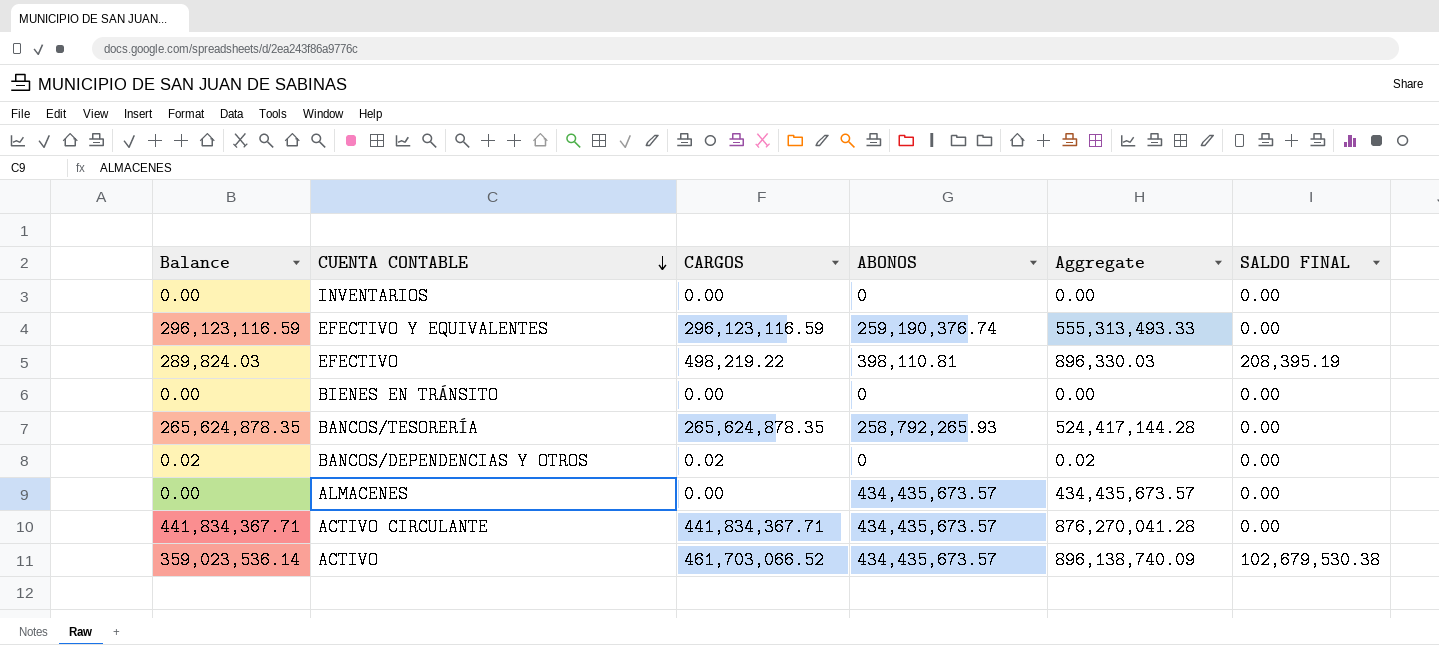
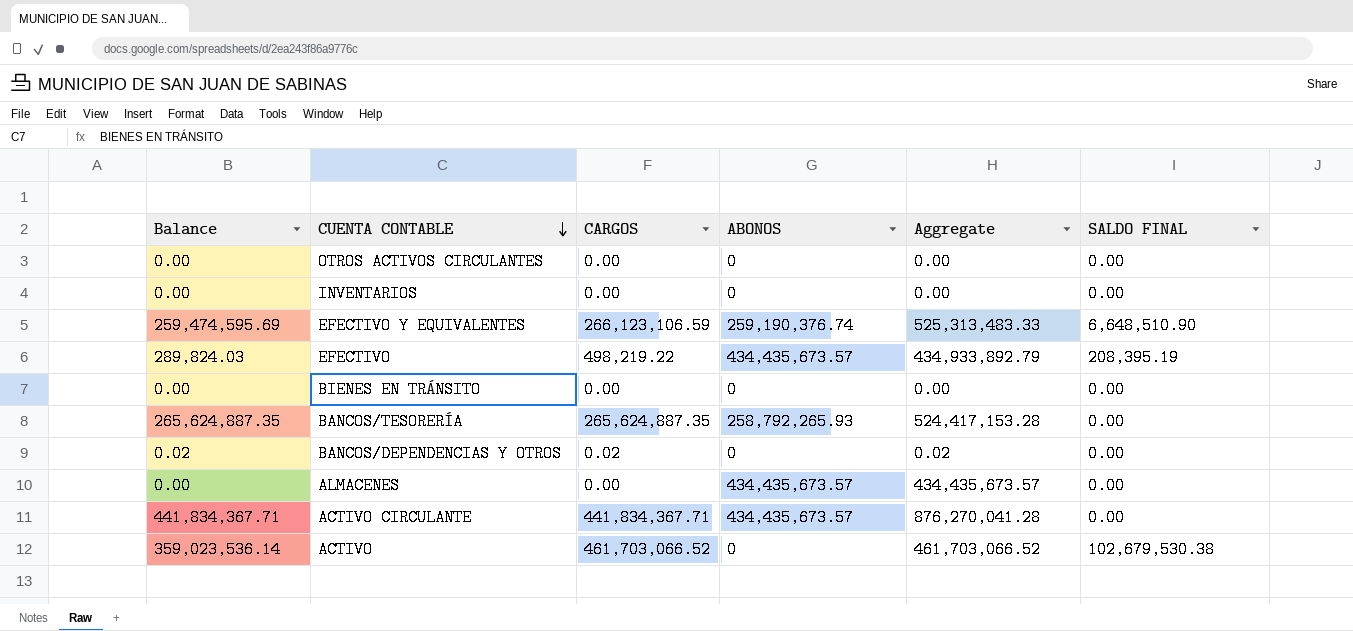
row OTROS ACTIVOS CIRCULANTES: none -> 0.00 | 0.00 | 0 | 0.00 | 0.00
EFECTIVO Y EQUIVALENTES | Balance: 296,123,116.59 -> 259,474,595.69
EFECTIVO Y EQUIVALENTES | CARGOS: 296,123,116.59 -> 266,123,106.59
EFECTIVO Y EQUIVALENTES | Aggregate: 555,313,493.33 -> 525,313,483.33
EFECTIVO Y EQUIVALENTES | SALDO FINAL: 0.00 -> 6,648,510.90
EFECTIVO | ABONOS: 398,110.81 -> 434,435,673.57
EFECTIVO | Aggregate: 896,330.03 -> 434,933,892.79
BANCOS/TESORERÍA | Balance: 265,624,878.35 -> 265,624,887.35
BANCOS/TESORERÍA | CARGOS: 265,624,878.35 -> 265,624,887.35
BANCOS/TESORERÍA | Aggregate: 524,417,144.28 -> 524,417,153.28
ACTIVO | ABONOS: 434,435,673.57 -> 0
ACTIVO | Aggregate: 896,138,740.09 -> 461,703,066.52

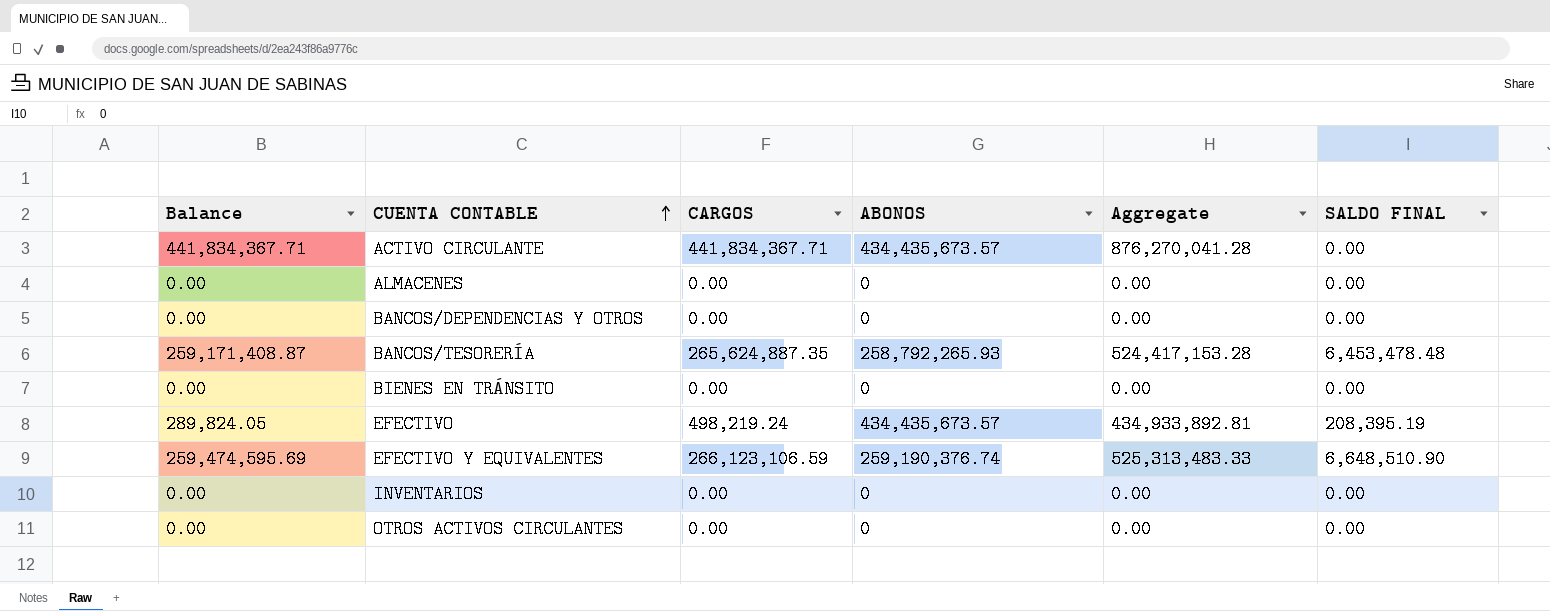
row order: CUENTA CONTABLE descending -> CUENTA CONTABLE ascending
row ACTIVO: 359,023,536.14 | 461,703,066.52 | 0 | 461,703,066.52 | 102,679,530.38 -> none
ALMACENES | ABONOS: 434,435,673.57 -> 0
ALMACENES | Aggregate: 434,435,673.57 -> 0.00
BANCOS/DEPENDENCIAS Y OTROS | Balance: 0.02 -> 0.00
BANCOS/DEPENDENCIAS Y OTROS | CARGOS: 0.02 -> 0.00
BANCOS/DEPENDENCIAS Y OTROS | Aggregate: 0.02 -> 0.00
BANCOS/TESORERÍA | Balance: 265,624,887.35 -> 259,171,408.87
BANCOS/TESORERÍA | SALDO FINAL: 0.00 -> 6,453,478.48
EFECTIVO | Balance: 289,824.03 -> 289,824.05
EFECTIVO | CARGOS: 498,219.22 -> 498,219.24
EFECTIVO | Aggregate: 434,933,892.79 -> 434,933,892.81

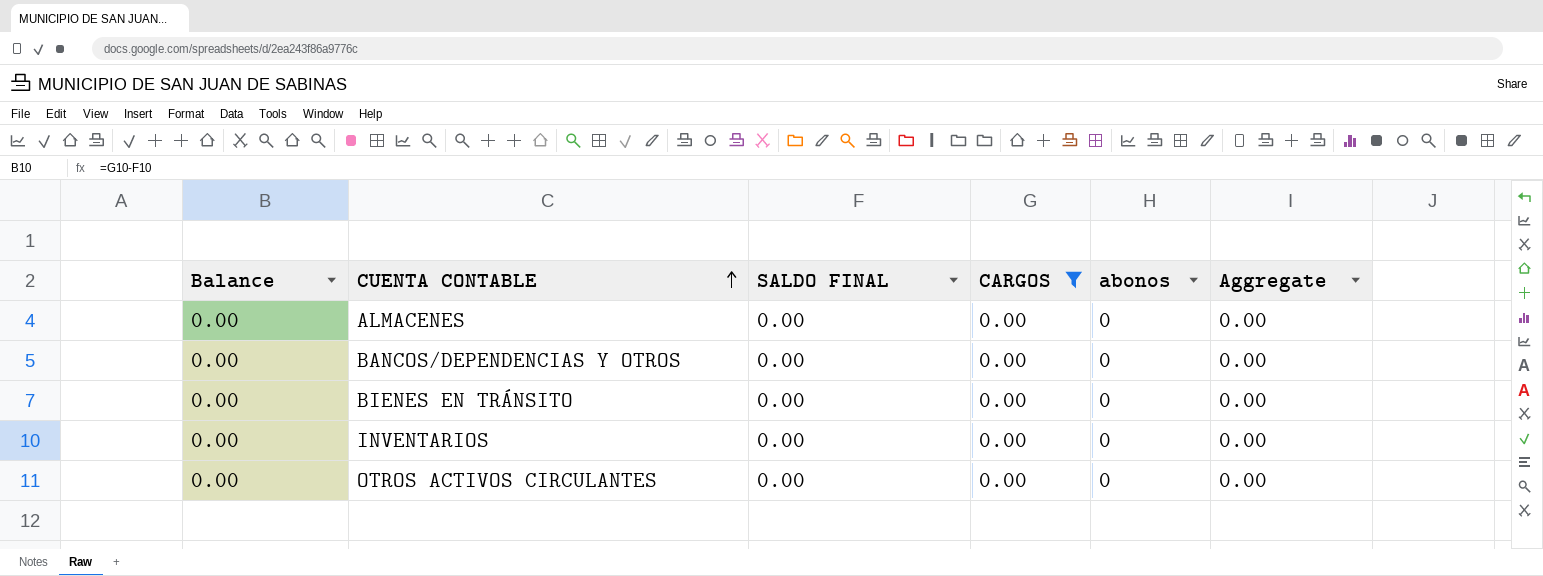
filter: none -> CARGOS = 0.00
column SALDO FINAL | position: 6 -> 3
column name: ABONOS -> abonos

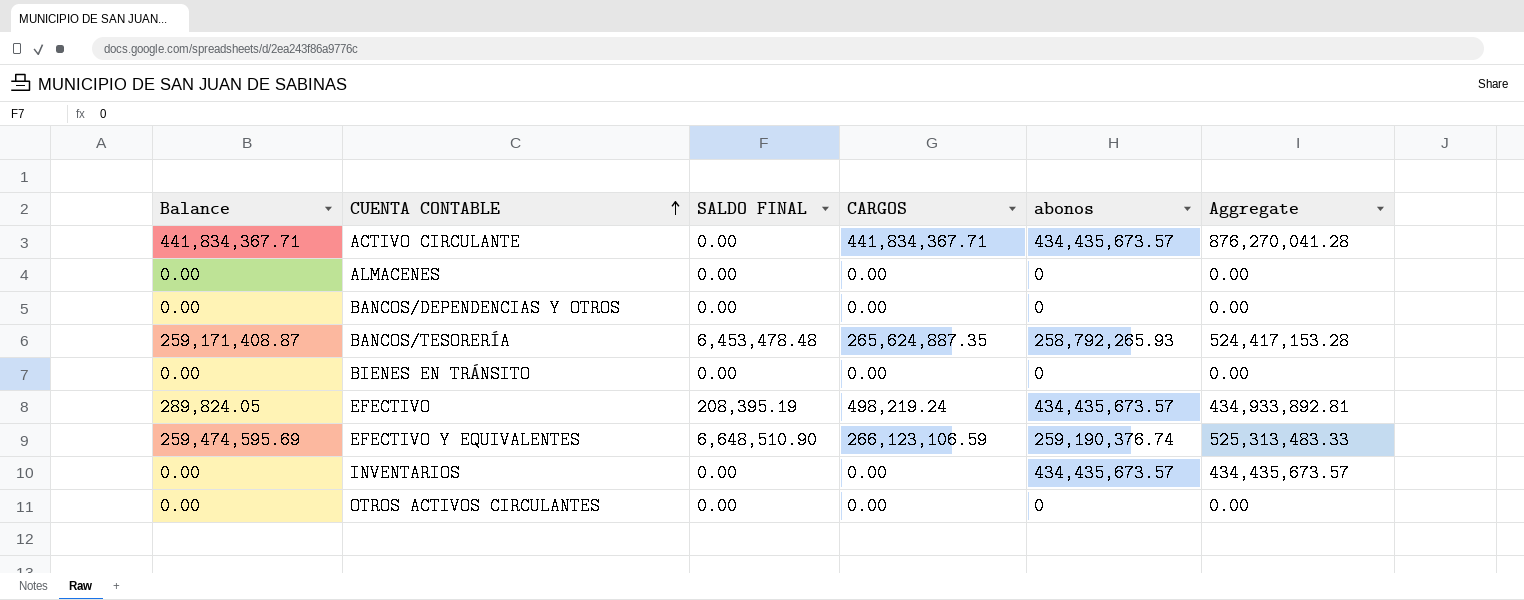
filter: CARGOS = 0.00 -> none
INVENTARIOS | abonos: 0 -> 434,435,673.57
INVENTARIOS | Aggregate: 0.00 -> 434,435,673.57

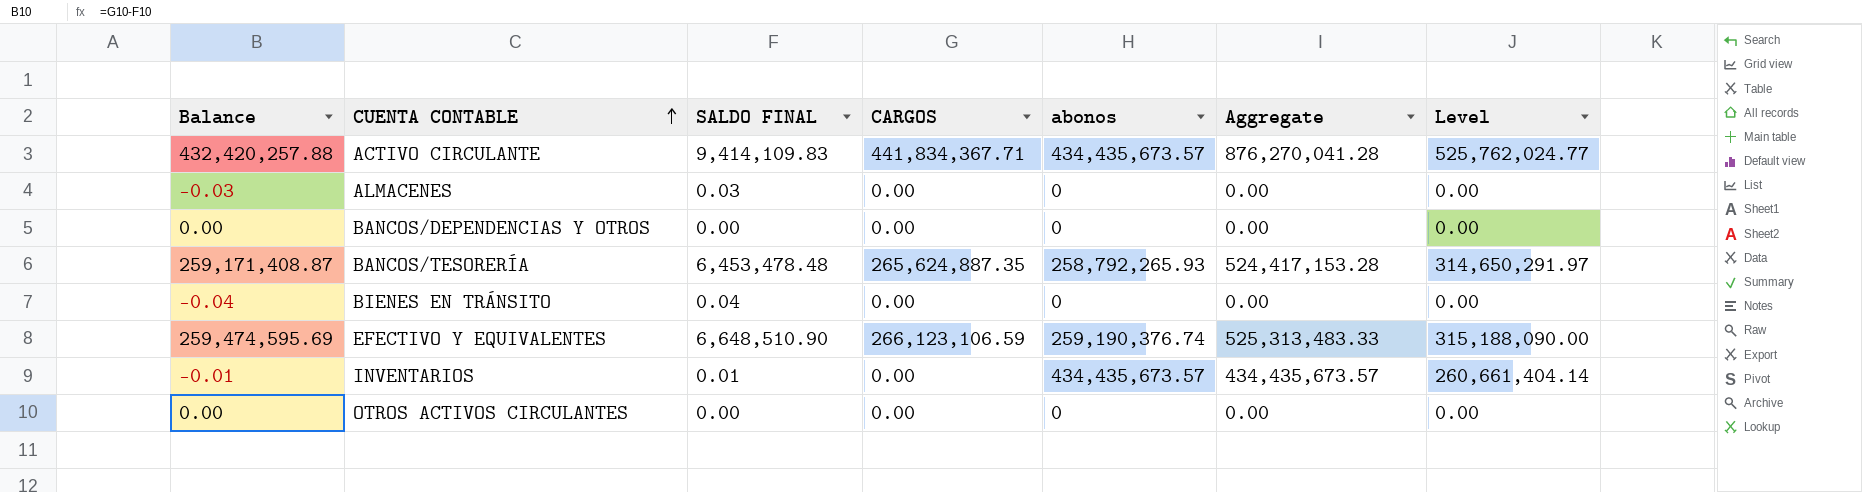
column Level | formula: none -> [Aggregate] * 0.6
row EFECTIVO: 289,824.05 | 208,395.19 | 498,219.24 | 434,435,673.57 | 434,933,892.81 -> none
ACTIVO CIRCULANTE | Balance: 441,834,367.71 -> 432,420,257.88
ACTIVO CIRCULANTE | SALDO FINAL: 0.00 -> 9,414,109.83
ALMACENES | Balance: 0.00 -> -0.03
ALMACENES | SALDO FINAL: 0.00 -> 0.03
BIENES EN TRÁNSITO | Balance: 0.00 -> -0.04
BIENES EN TRÁNSITO | SALDO FINAL: 0.00 -> 0.04
INVENTARIOS | Balance: 0.00 -> -0.01
INVENTARIOS | SALDO FINAL: 0.00 -> 0.01

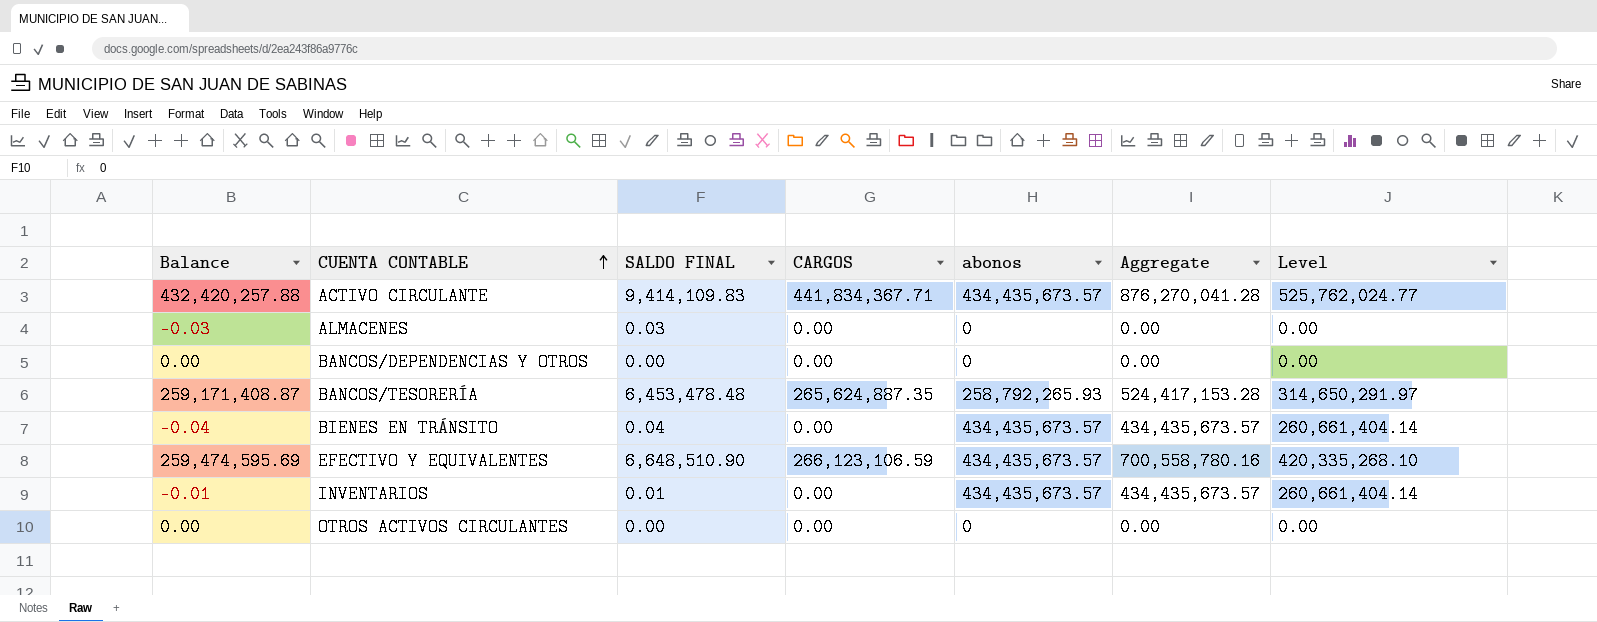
BIENES EN TRÁNSITO | abonos: 0 -> 434,435,673.57
BIENES EN TRÁNSITO | Aggregate: 0.00 -> 434,435,673.57
BIENES EN TRÁNSITO | Level: 0.00 -> 260,661,404.14
EFECTIVO Y EQUIVALENTES | abonos: 259,190,376.74 -> 434,435,673.57
EFECTIVO Y EQUIVALENTES | Aggregate: 525,313,483.33 -> 700,558,780.16
EFECTIVO Y EQUIVALENTES | Level: 315,188,090.00 -> 420,335,268.10

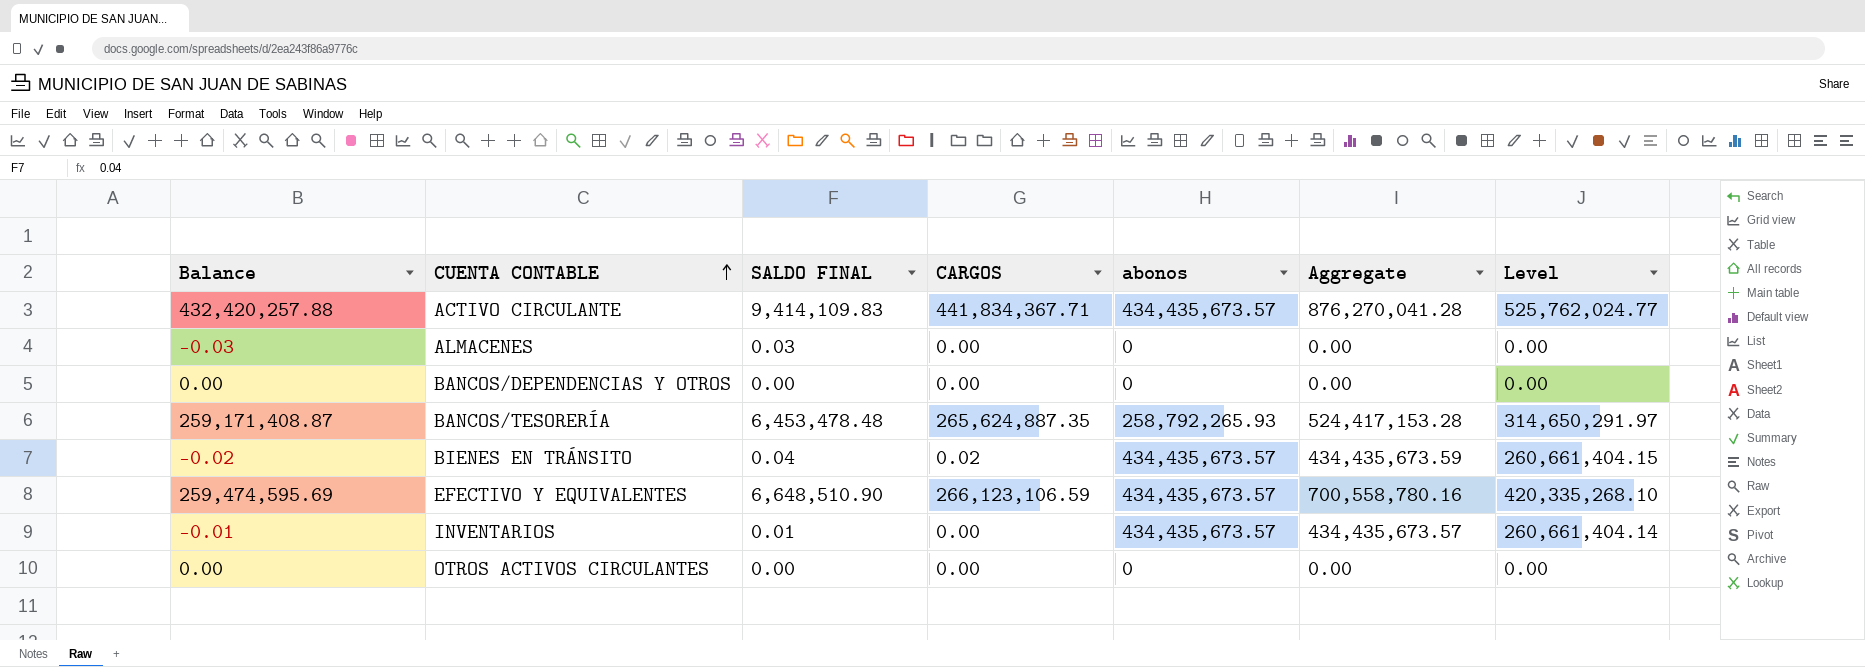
BIENES EN TRÁNSITO | Balance: -0.04 -> -0.02
BIENES EN TRÁNSITO | CARGOS: 0.00 -> 0.02
BIENES EN TRÁNSITO | Aggregate: 434,435,673.57 -> 434,435,673.59
BIENES EN TRÁNSITO | Level: 260,661,404.14 -> 260,661,404.15

